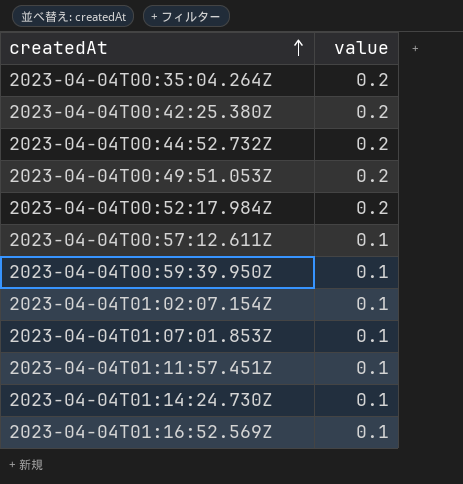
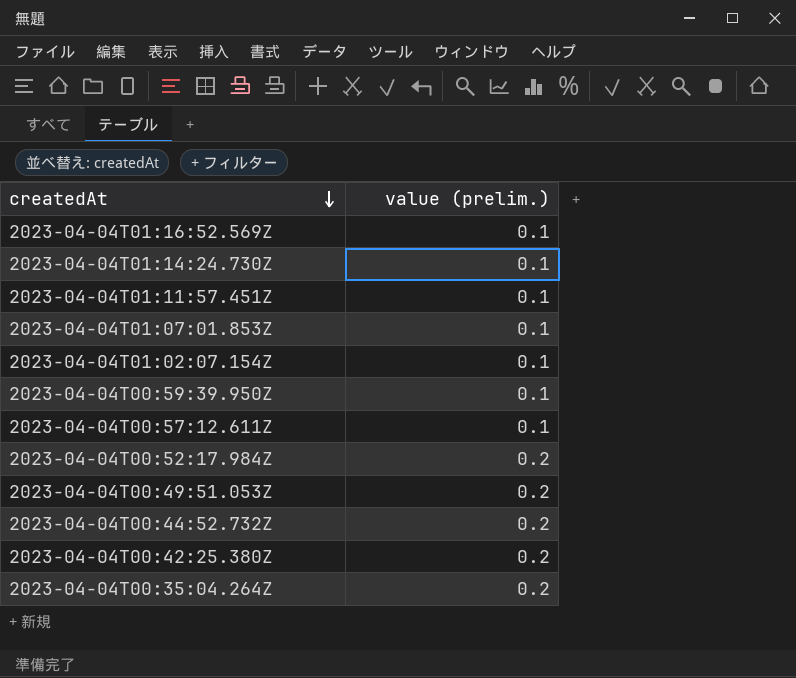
row order: createdAt ascending -> createdAt descending
column name: value -> value (prelim.)

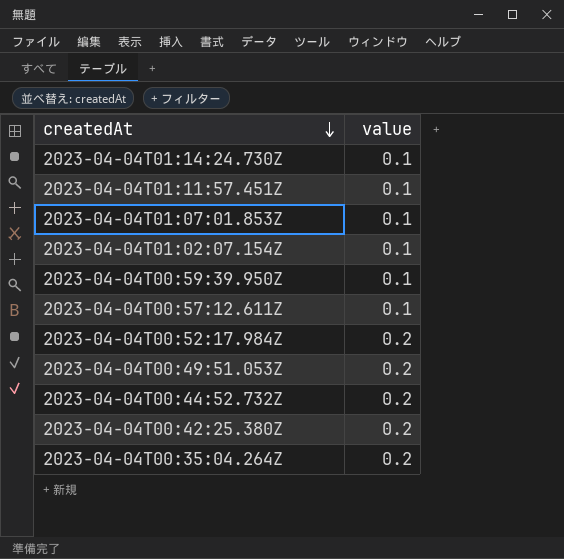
column name: value (prelim.) -> value
row 2023-04-04T01:16:52.569Z: 0.1 -> none

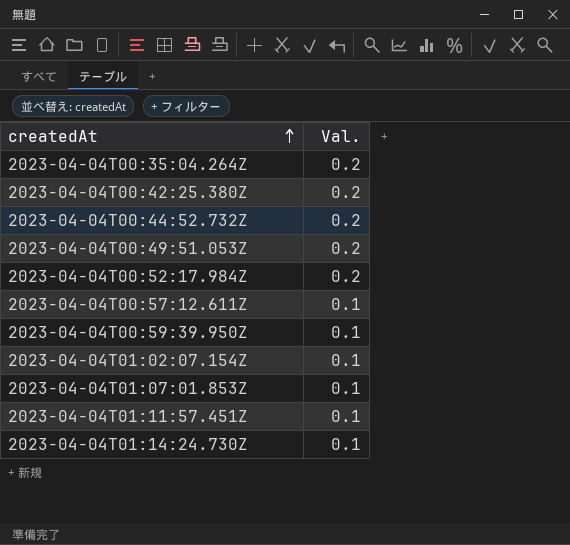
row order: createdAt descending -> createdAt ascending
column name: value -> Val.

